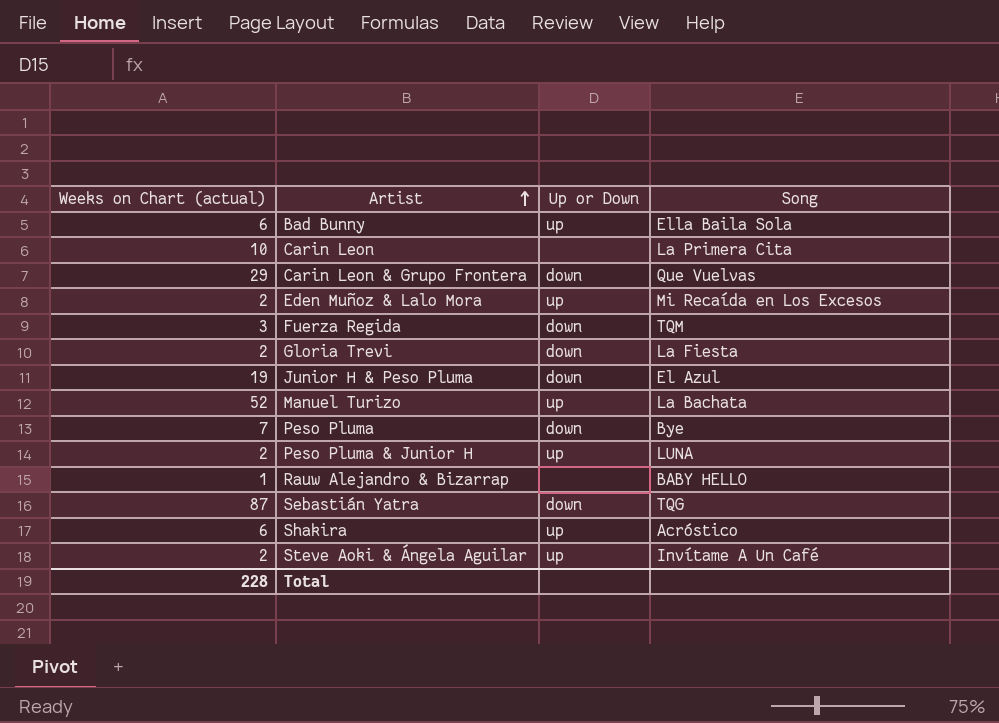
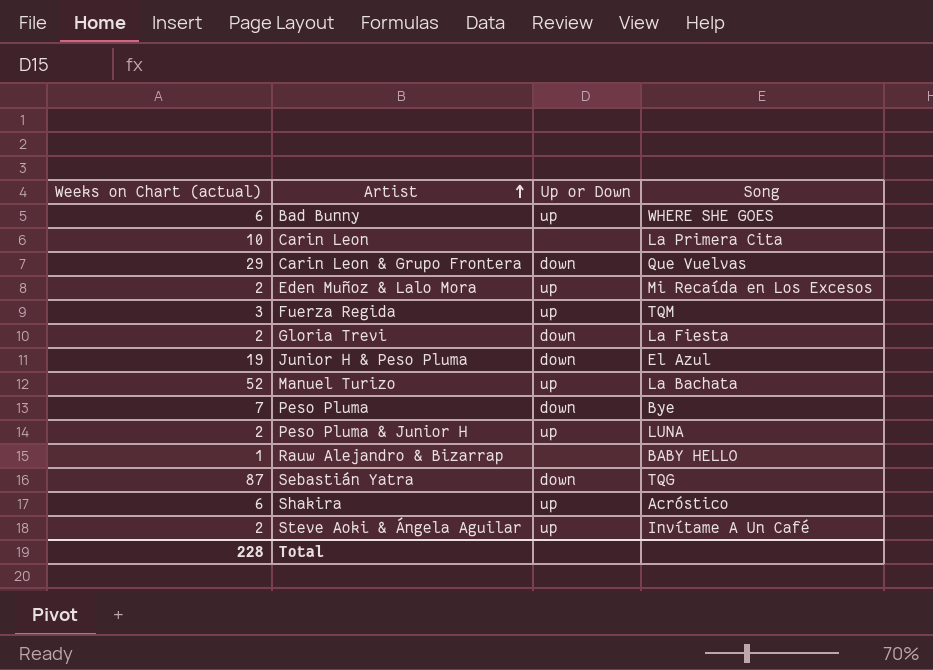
Bad Bunny | Song: Ella Baila Sola -> WHERE SHE GOES
Fuerza Regida | Up or Down: down -> up

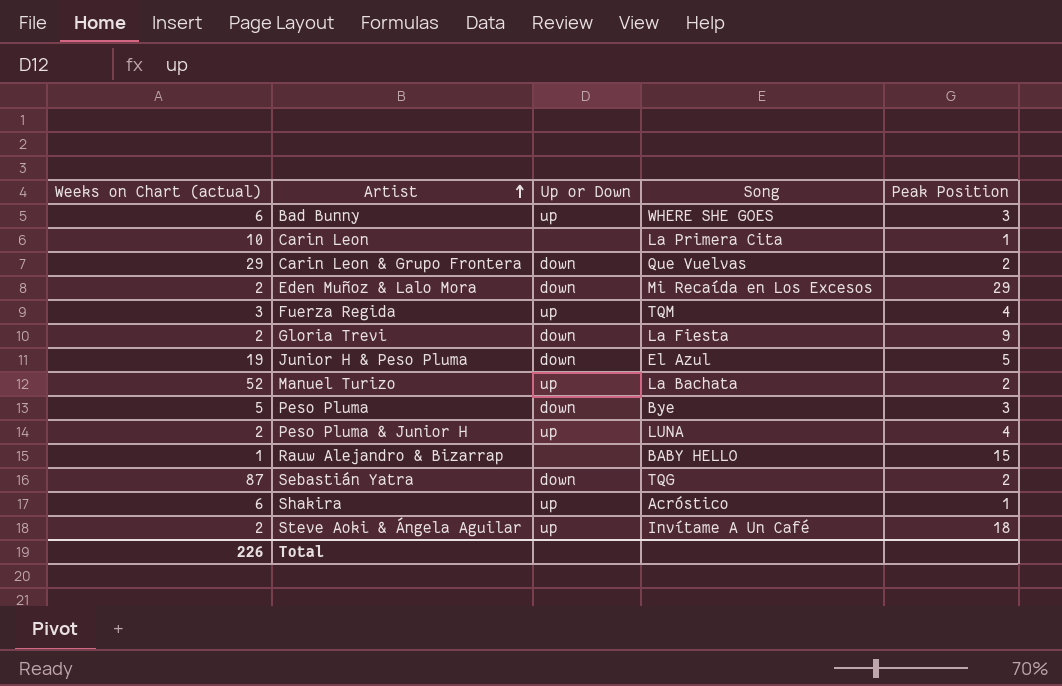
column Peak Position | position: none -> 5
Eden Muñoz & Lalo Mora | Up or Down: up -> down
Peso Pluma | Weeks on Chart (actual): 7 -> 5
Total | Weeks on Chart (actual): 228 -> 226

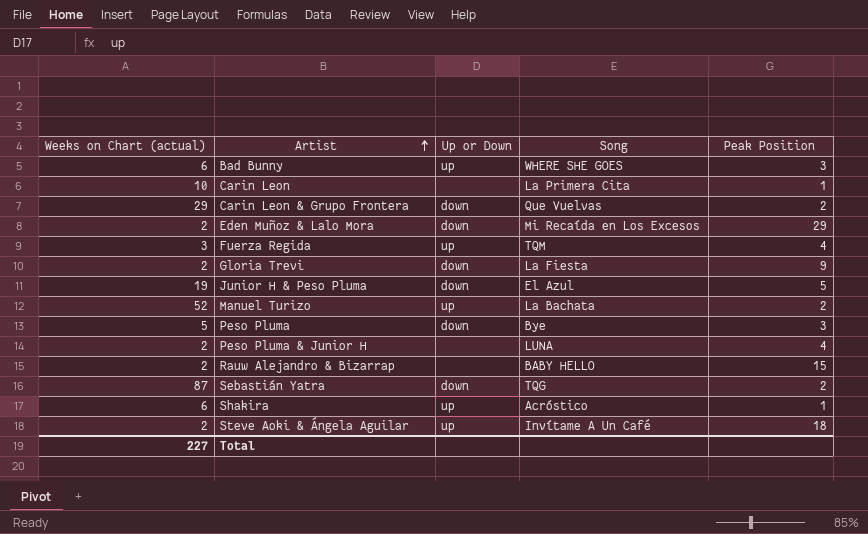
Peso Pluma & Junior H | Up or Down: up -> none
Rauw Alejandro & Bizarrap | Weeks on Chart (actual): 1 -> 2
Total | Weeks on Chart (actual): 226 -> 227

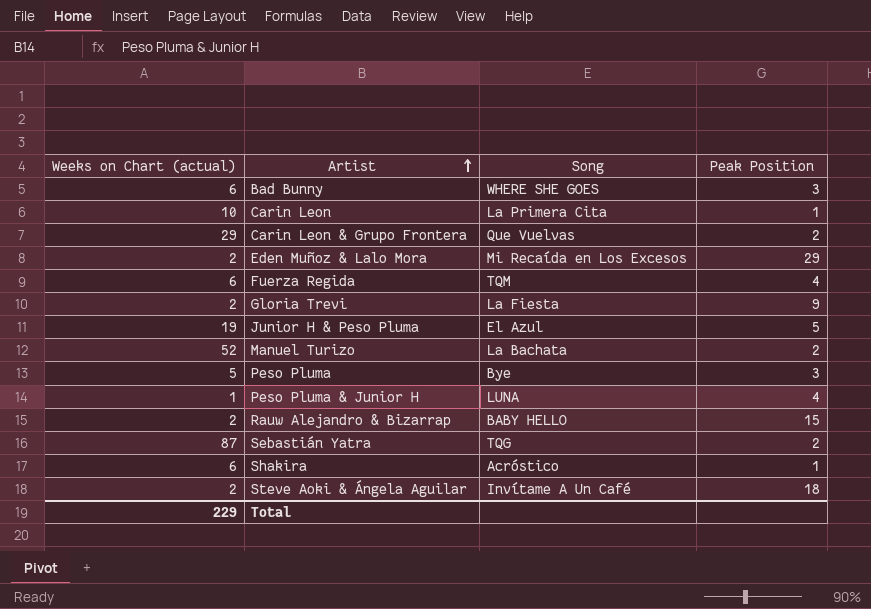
column Up or Down | position: 3 -> none
Fuerza Regida | Weeks on Chart (actual): 3 -> 6
Peso Pluma & Junior H | Weeks on Chart (actual): 2 -> 1
Total | Weeks on Chart (actual): 227 -> 229

